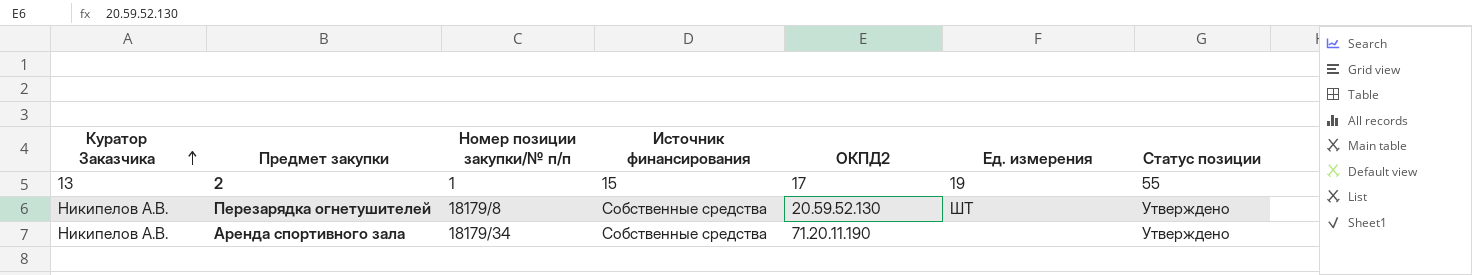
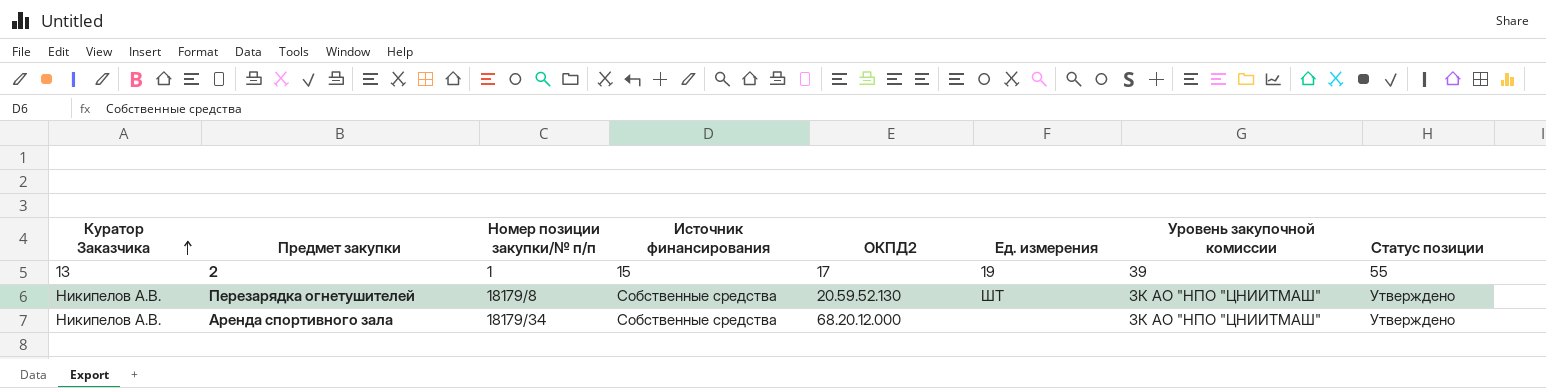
column Уровень закупочной комиссии | position: none -> 7
Аренда спортивного зала | ОКПД2: 71.20.11.190 -> 68.20.12.000

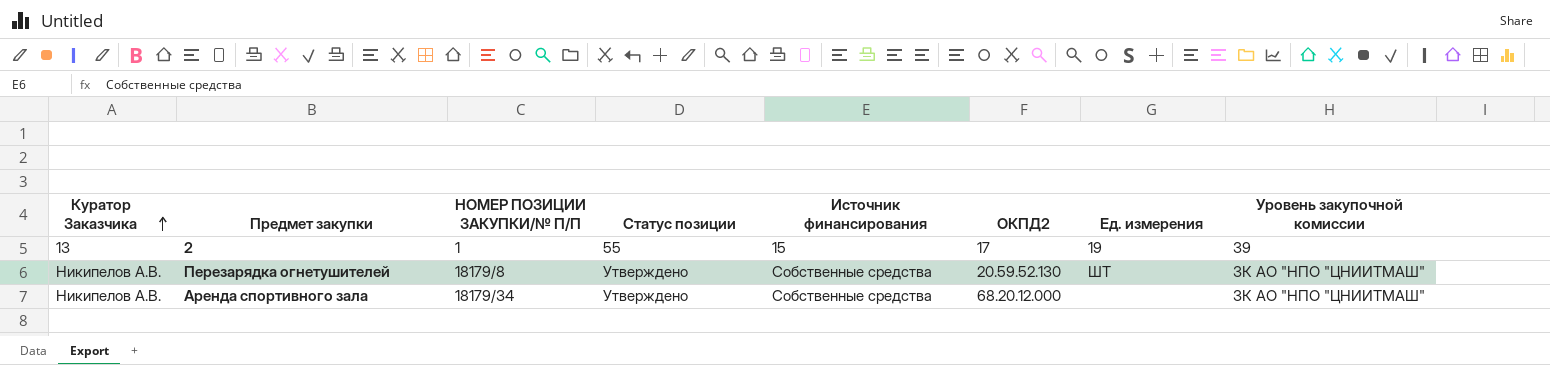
column name: Номер позиции закупки/№ п/п -> НОМЕР ПОЗИЦИИ ЗАКУПКИ/№ П/П
column Статус позиции | position: 8 -> 4

